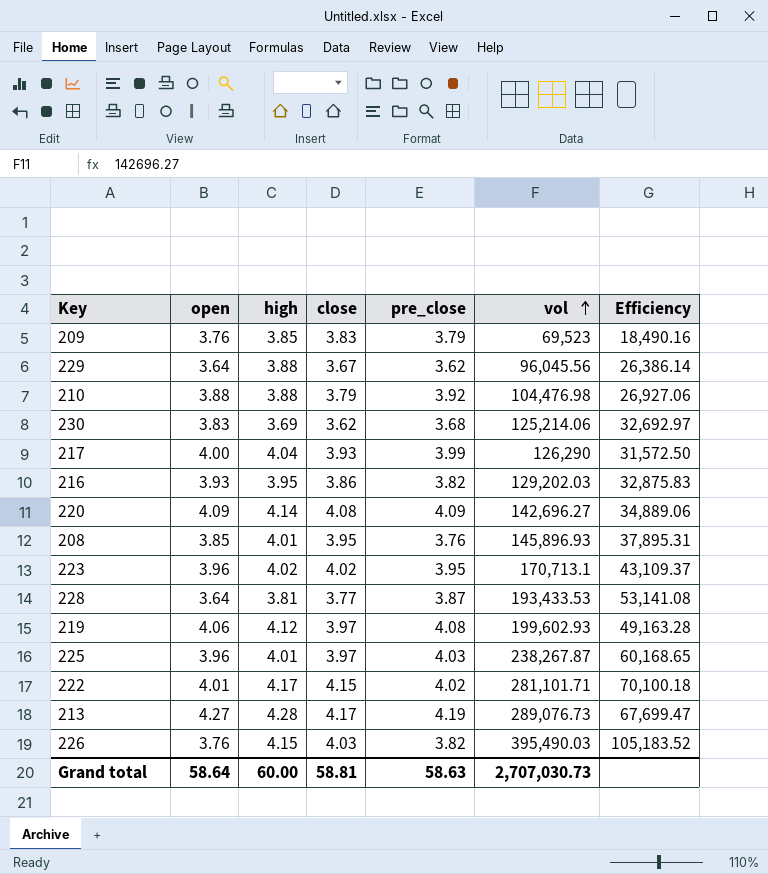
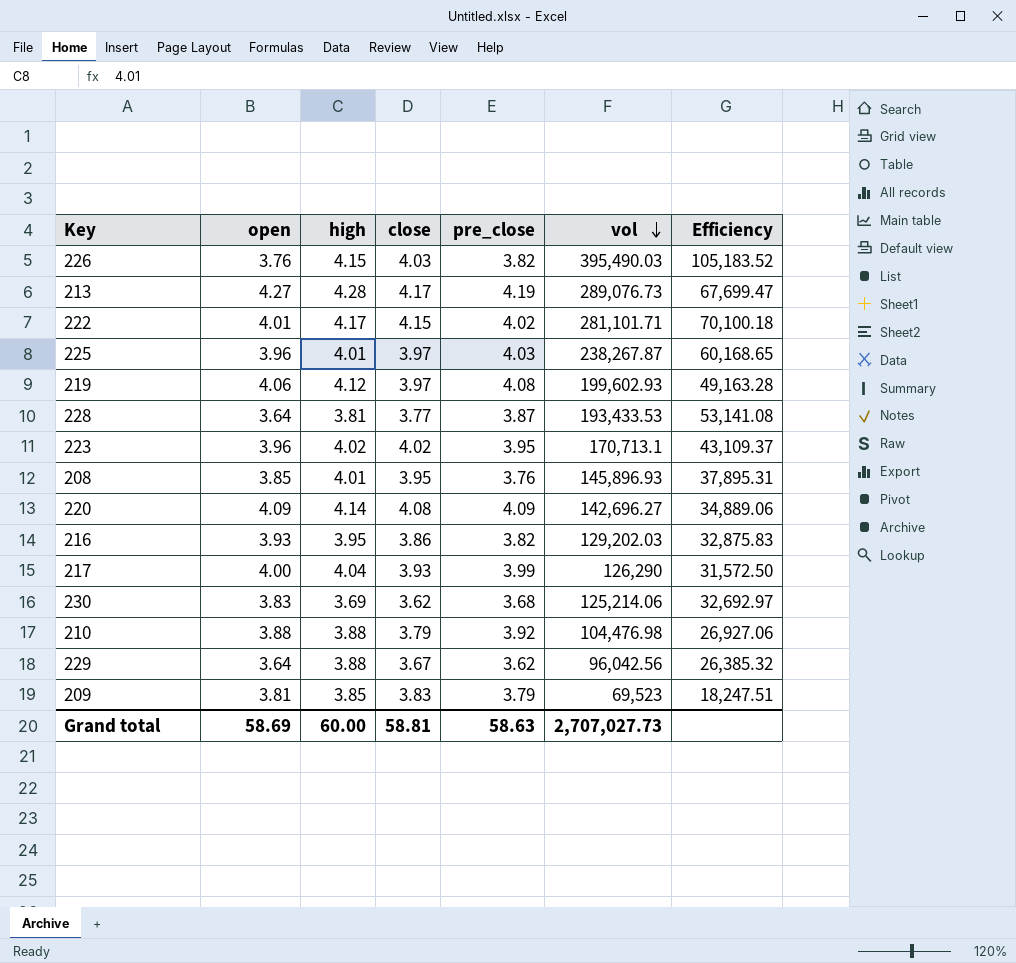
row order: vol ascending -> vol descending
229 | vol: 96,045.56 -> 96,042.56
229 | Efficiency: 26,386.14 -> 26,385.32
209 | open: 3.76 -> 3.81
209 | Efficiency: 18,490.16 -> 18,247.51
Grand total | open: 58.64 -> 58.69
Grand total | vol: 2,707,030.73 -> 2,707,027.73

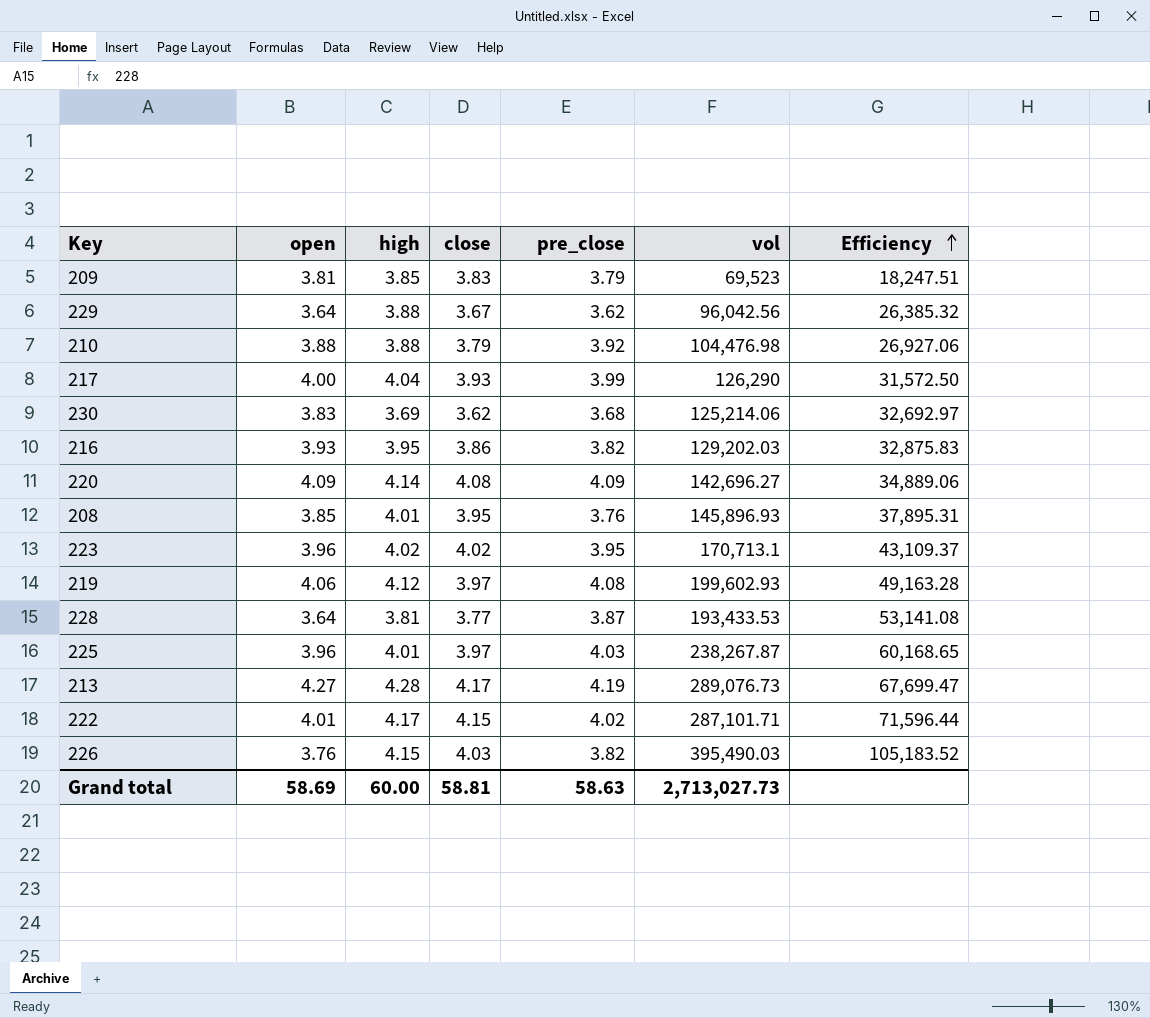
row order: vol descending -> Efficiency ascending
222 | vol: 281,101.71 -> 287,101.71
222 | Efficiency: 70,100.18 -> 71,596.44
Grand total | vol: 2,707,027.73 -> 2,713,027.73

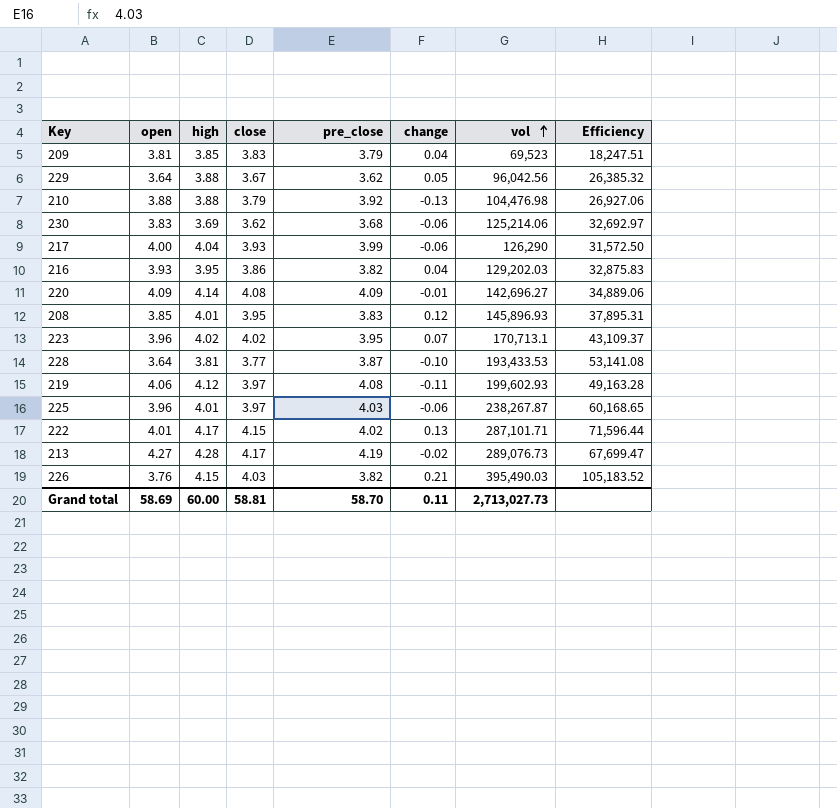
row order: Efficiency ascending -> vol ascending
column change | formula: none -> [close] - [pre_close]
208 | pre_close: 3.76 -> 3.83
Grand total | pre_close: 58.63 -> 58.70

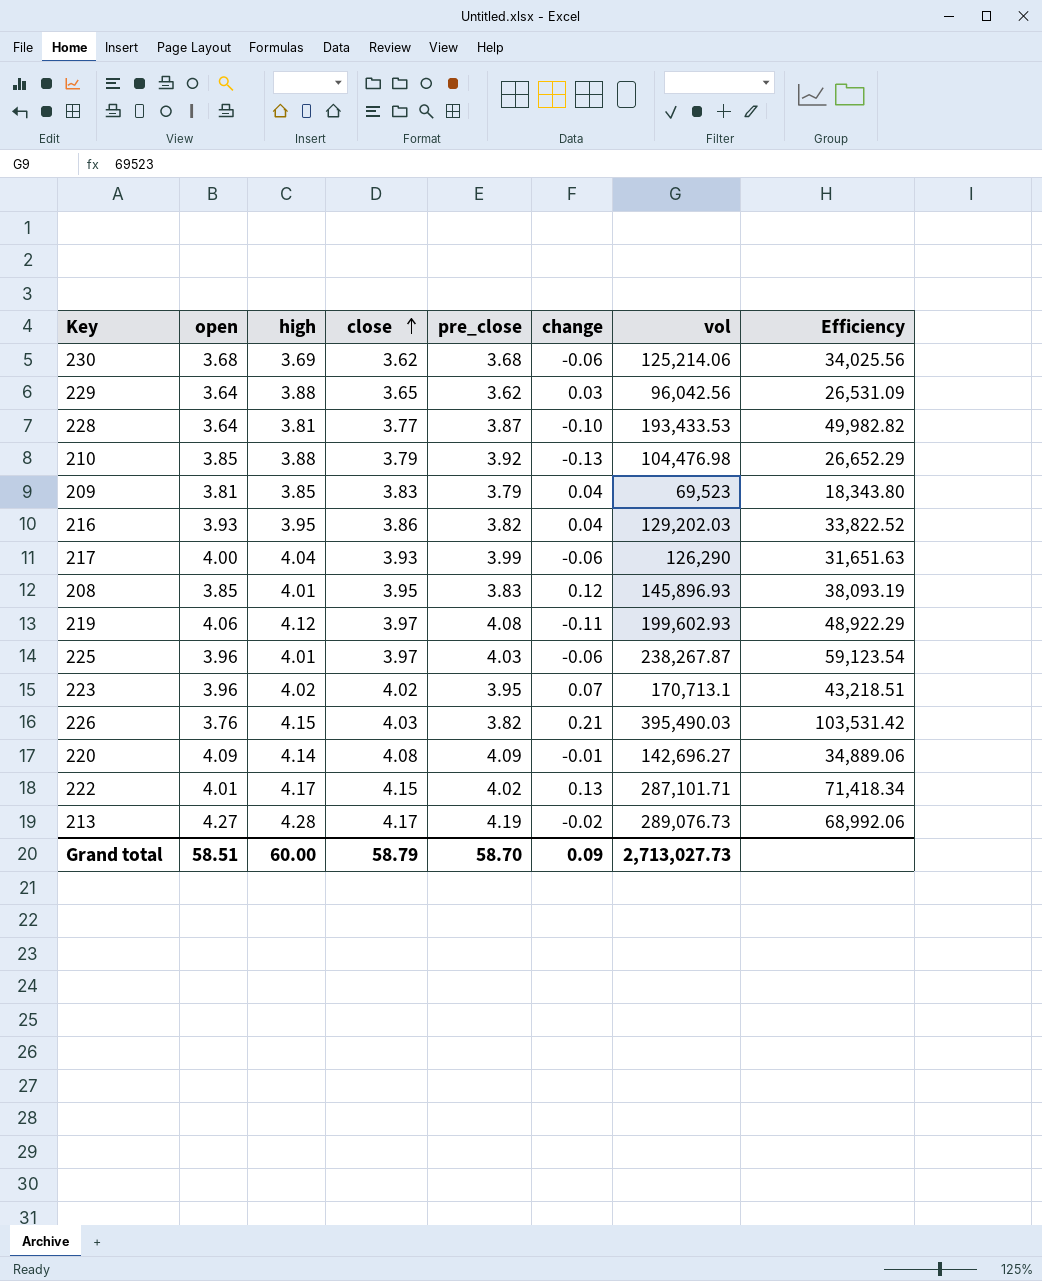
row order: vol ascending -> close ascending
column Efficiency | formula: [vol] / [open] -> [vol] / [pre_close]
230 | open: 3.83 -> 3.68
229 | close: 3.67 -> 3.65
229 | change: 0.05 -> 0.03
210 | open: 3.88 -> 3.85
Grand total | open: 58.69 -> 58.51
Grand total | close: 58.81 -> 58.79
Grand total | change: 0.11 -> 0.09

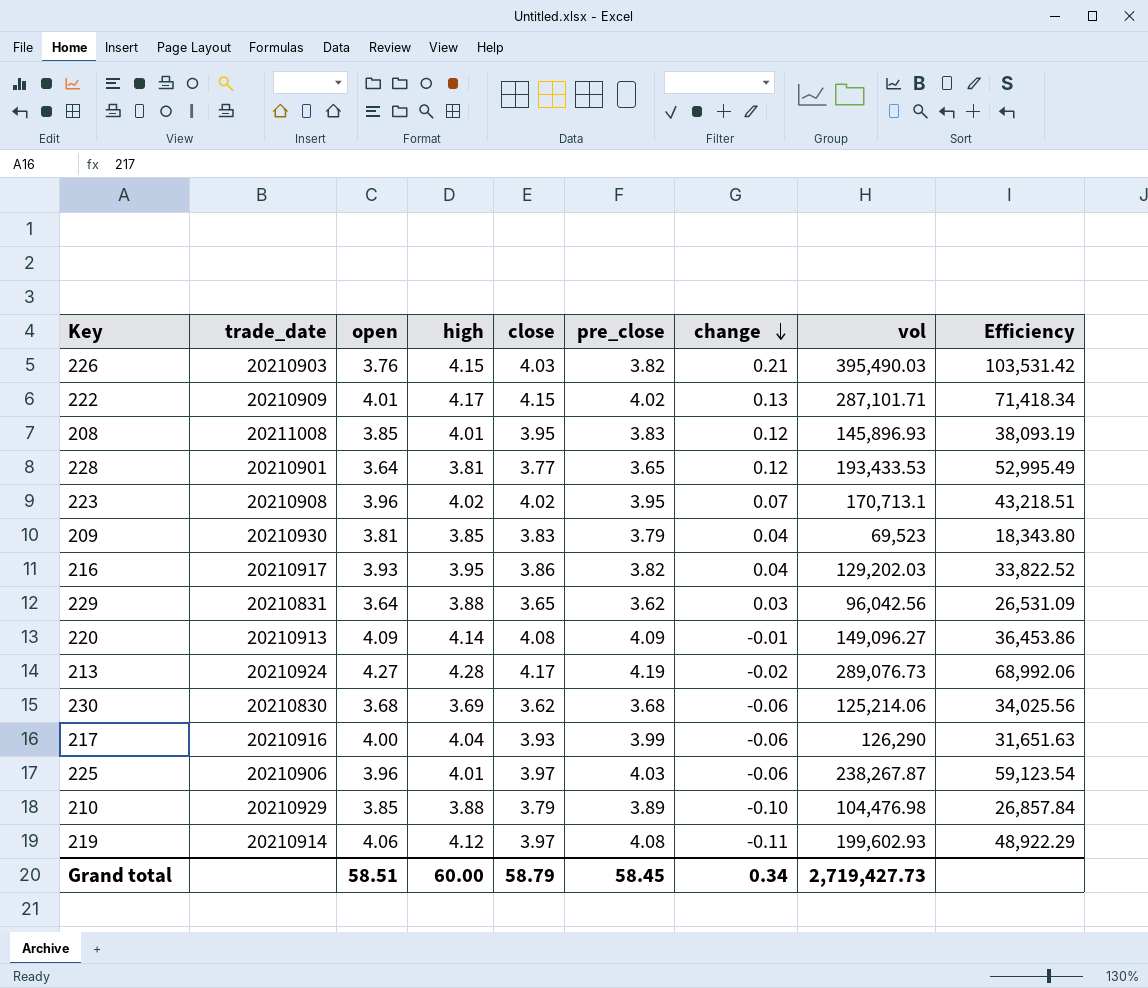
row order: close ascending -> change descending
column trade_date | position: none -> 2
228 | pre_close: 3.87 -> 3.65
228 | change: -0.10 -> 0.12
228 | Efficiency: 49,982.82 -> 52,995.49
220 | vol: 142,696.27 -> 149,096.27
220 | Efficiency: 34,889.06 -> 36,453.86
210 | pre_close: 3.92 -> 3.89
210 | change: -0.13 -> -0.10
210 | Efficiency: 26,652.29 -> 26,857.84
Grand total | pre_close: 58.70 -> 58.45
Grand total | change: 0.09 -> 0.34
Grand total | vol: 2,713,027.73 -> 2,719,427.73

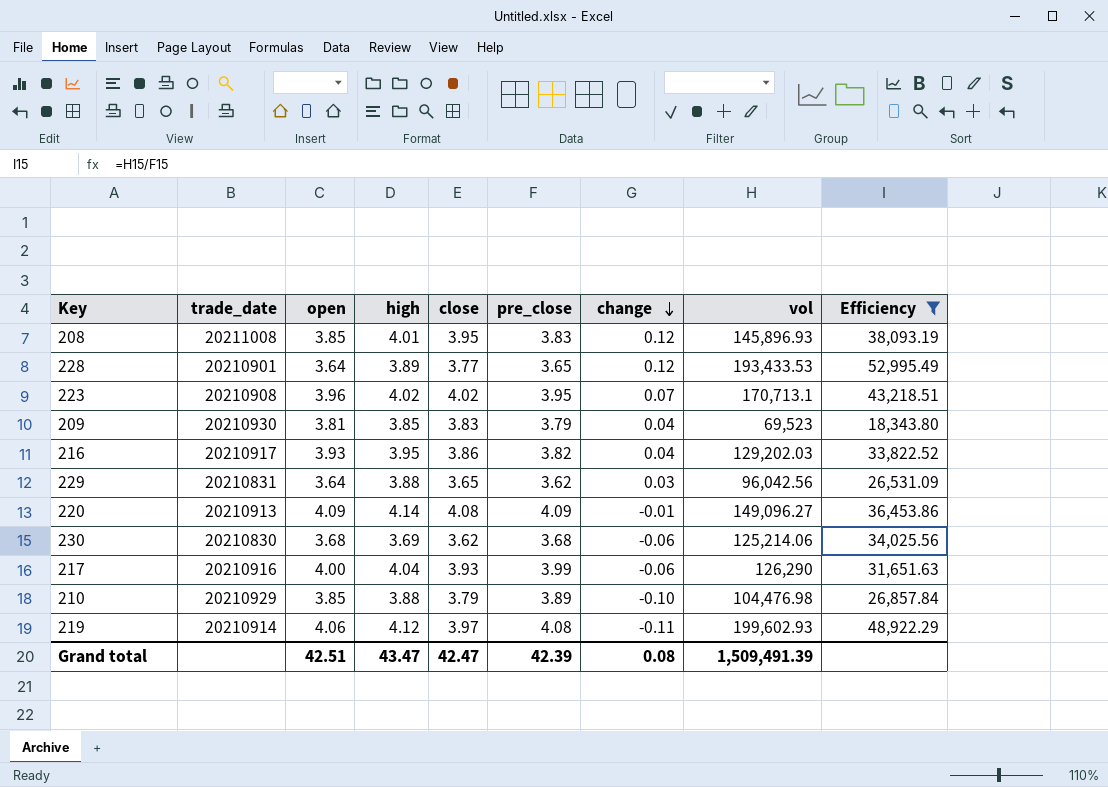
filter: none -> Efficiency <= 52,995.49
228 | high: 3.81 -> 3.89
Grand total | open: 58.51 -> 42.51
Grand total | high: 60.00 -> 43.47
Grand total | close: 58.79 -> 42.47
Grand total | pre_close: 58.45 -> 42.39
Grand total | change: 0.34 -> 0.08
Grand total | vol: 2,719,427.73 -> 1,509,491.39

